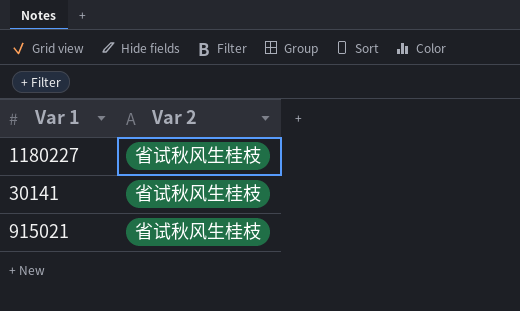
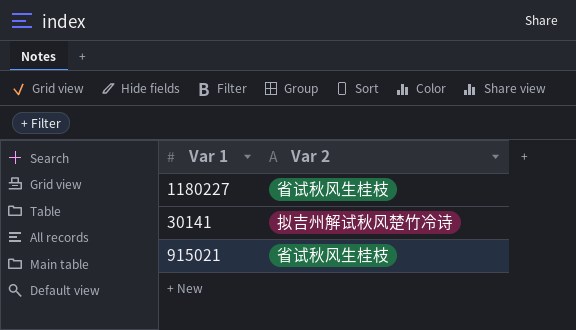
30141 | Var 2: 省试秋风生桂枝 -> 拟吉州解试秋风楚竹冷诗

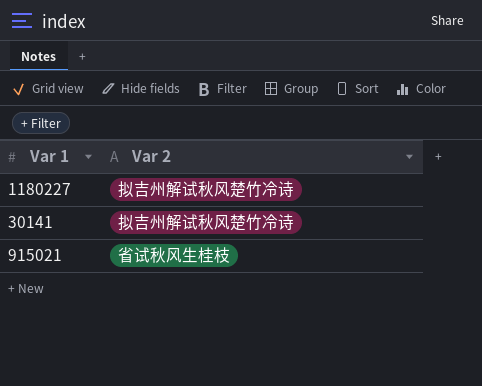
1180227 | Var 2: 省试秋风生桂枝 -> 拟吉州解试秋风楚竹冷诗

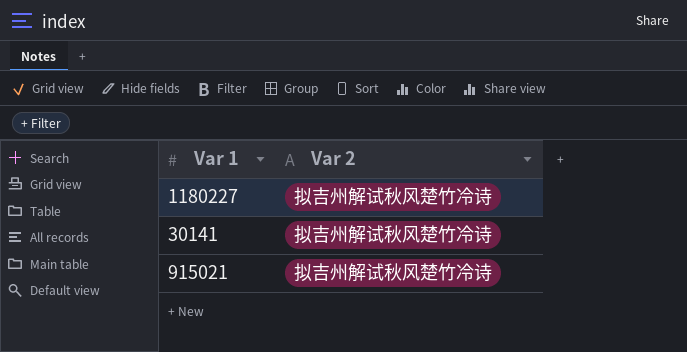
915021 | Var 2: 省试秋风生桂枝 -> 拟吉州解试秋风楚竹冷诗

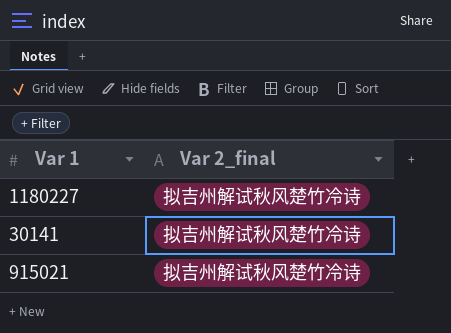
column name: Var 2 -> Var 2_final

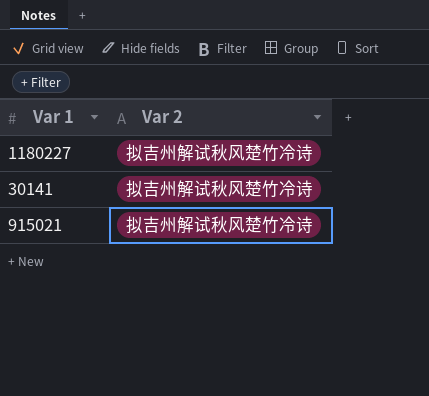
column name: Var 2_final -> Var 2

